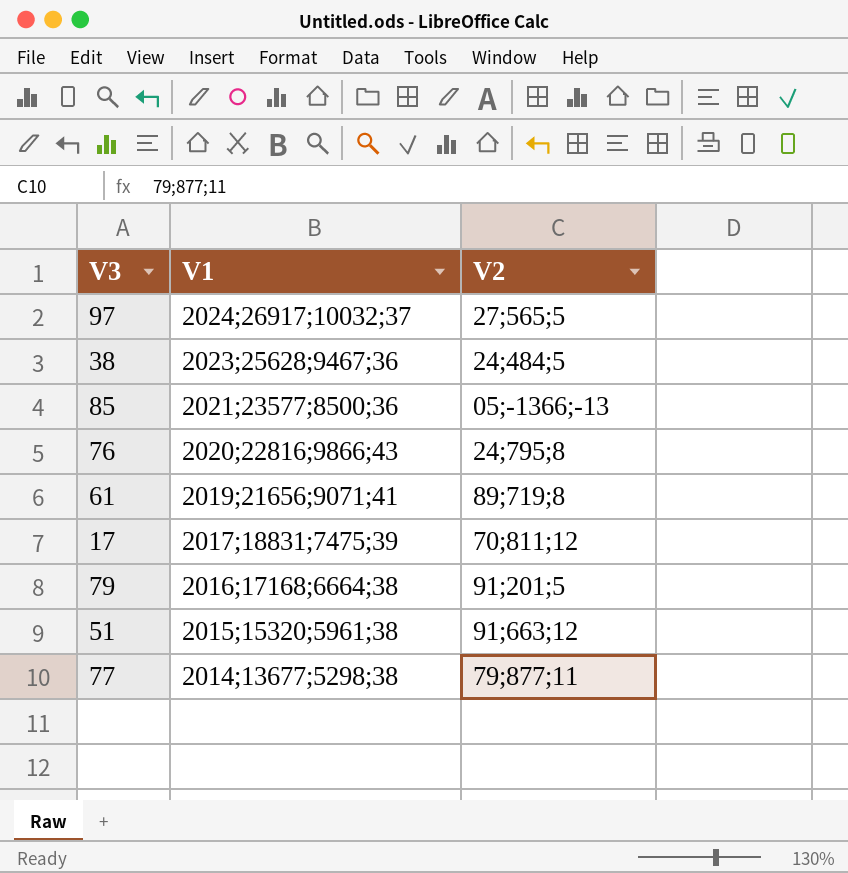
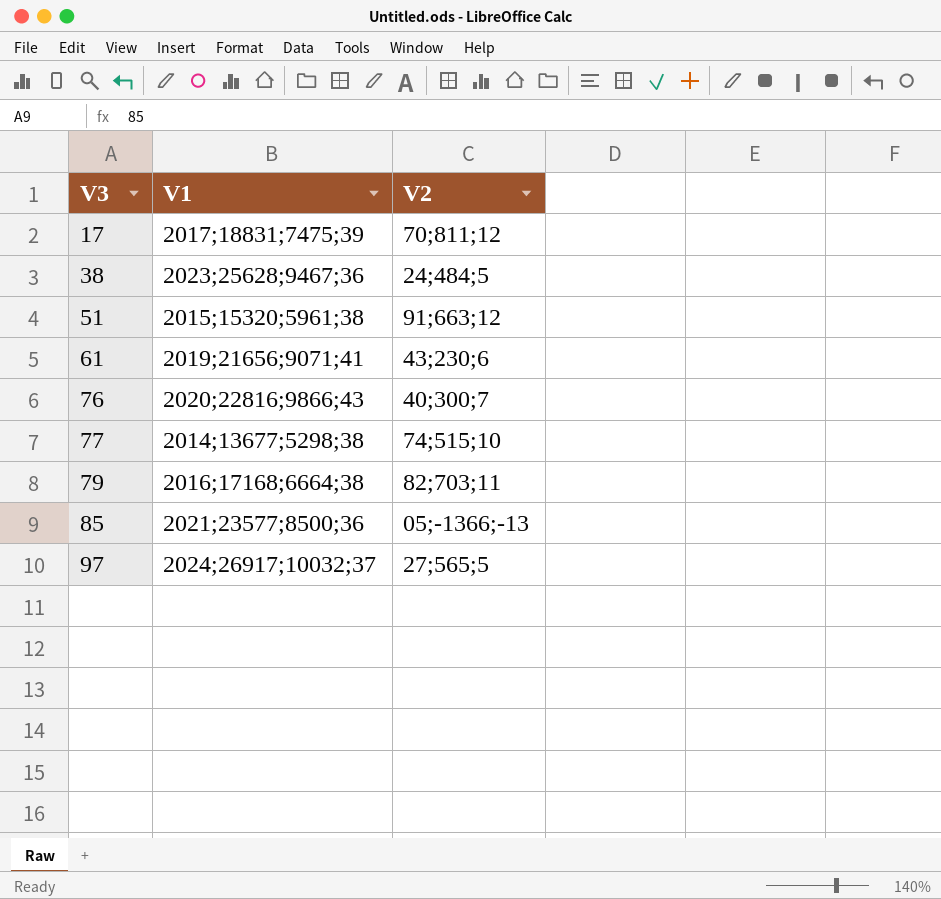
row order: V1 descending -> V3 ascending
61 | V2: 89;719;8 -> 43;230;6
76 | V2: 24;795;8 -> 40;300;7
77 | V2: 79;877;11 -> 74;515;10
79 | V2: 91;201;5 -> 82;703;11

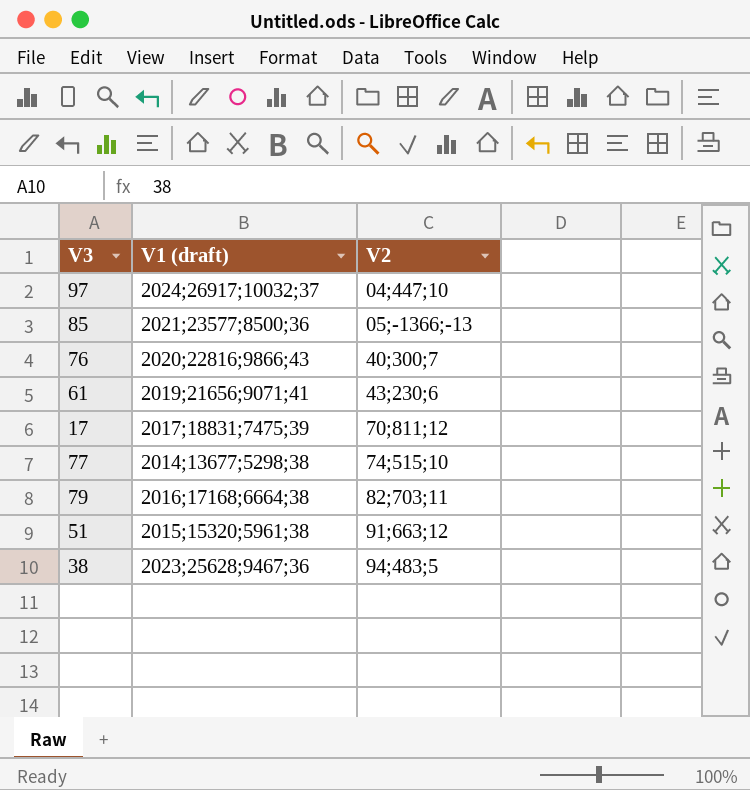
row order: V3 ascending -> V2 ascending
column name: V1 -> V1 (draft)
97 | V2: 27;565;5 -> 04;447;10
38 | V2: 24;484;5 -> 94;483;5

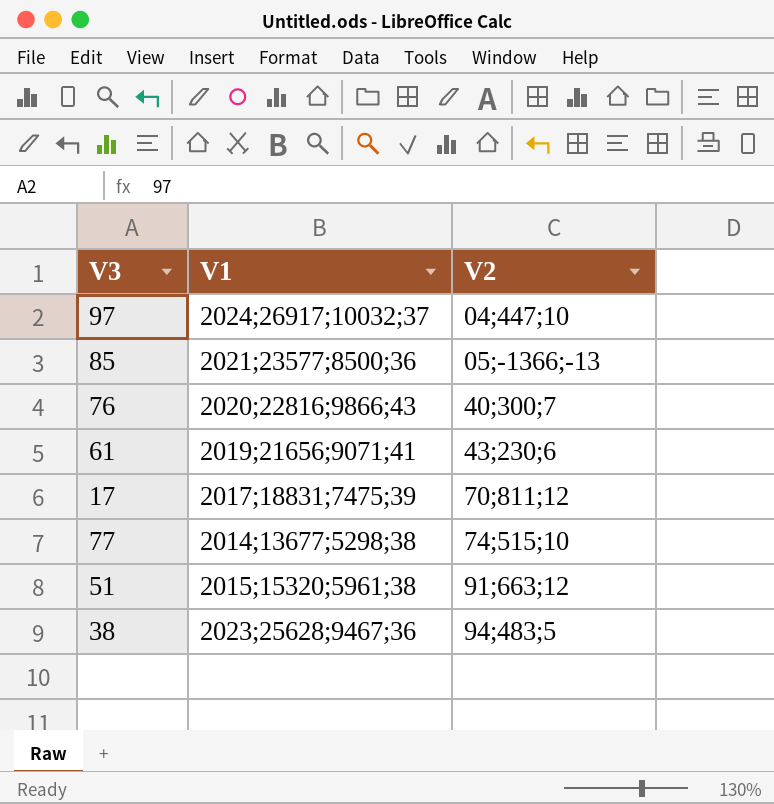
column name: V1 (draft) -> V1
row 79: 2016;17168;6664;38 | 82;703;11 -> none

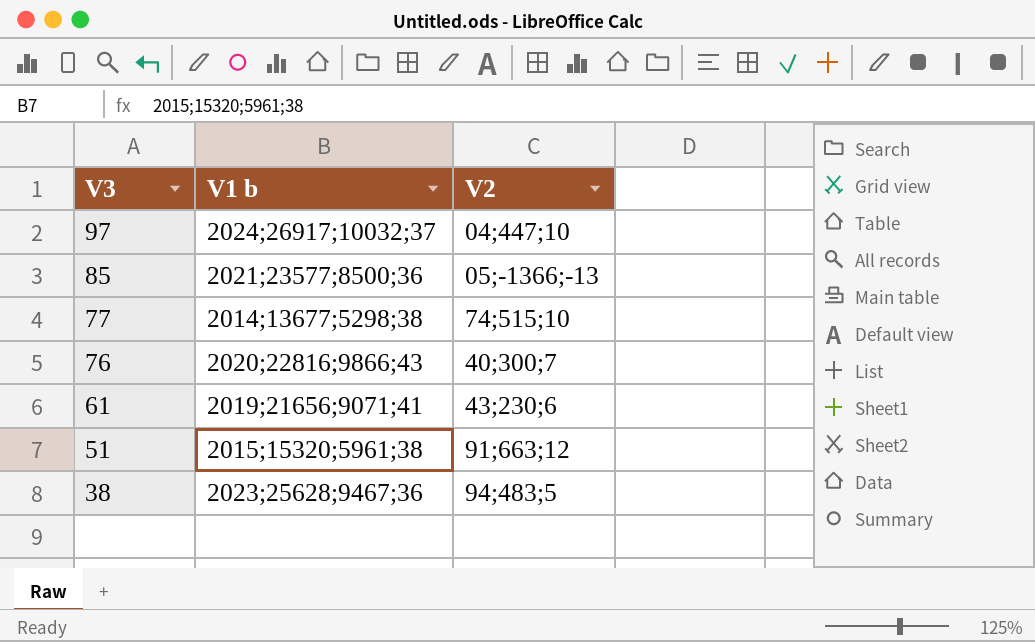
row order: V2 ascending -> V3 descending
column name: V1 -> V1 b
row 17: 2017;18831;7475;39 | 70;811;12 -> none

